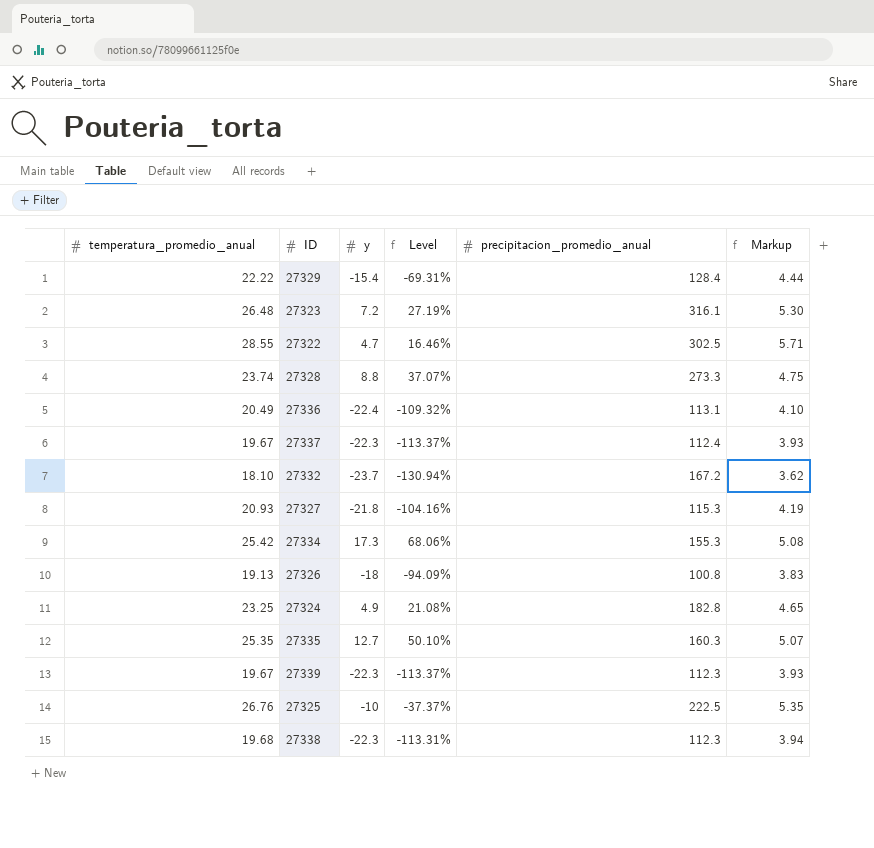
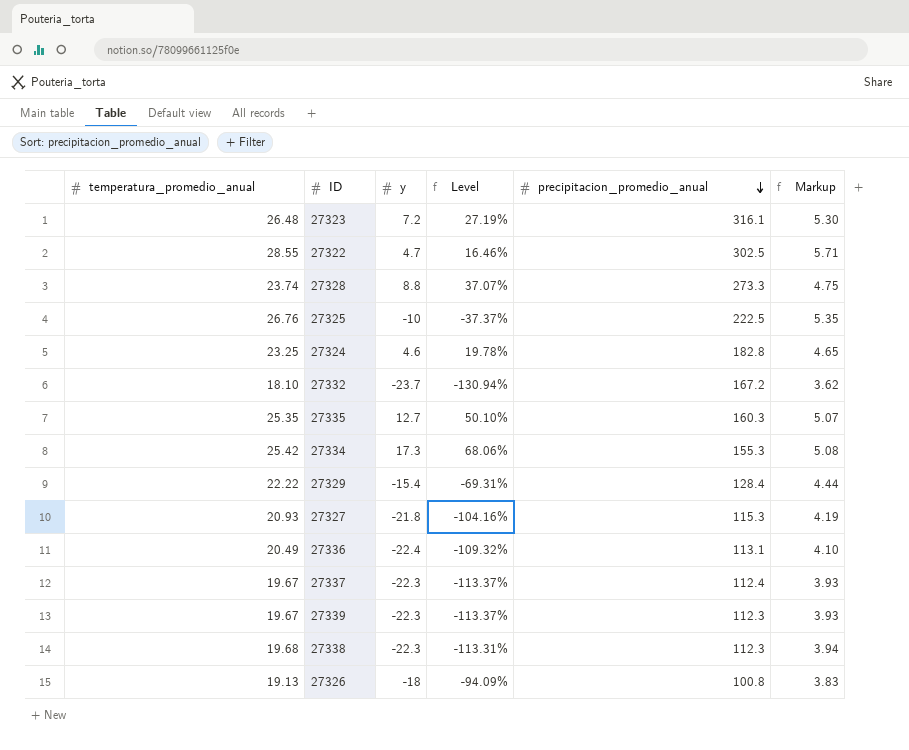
row order: none -> precipitacion_promedio_anual descending
27324 | y: 4.9 -> 4.6
27324 | Level: 21.08% -> 19.78%

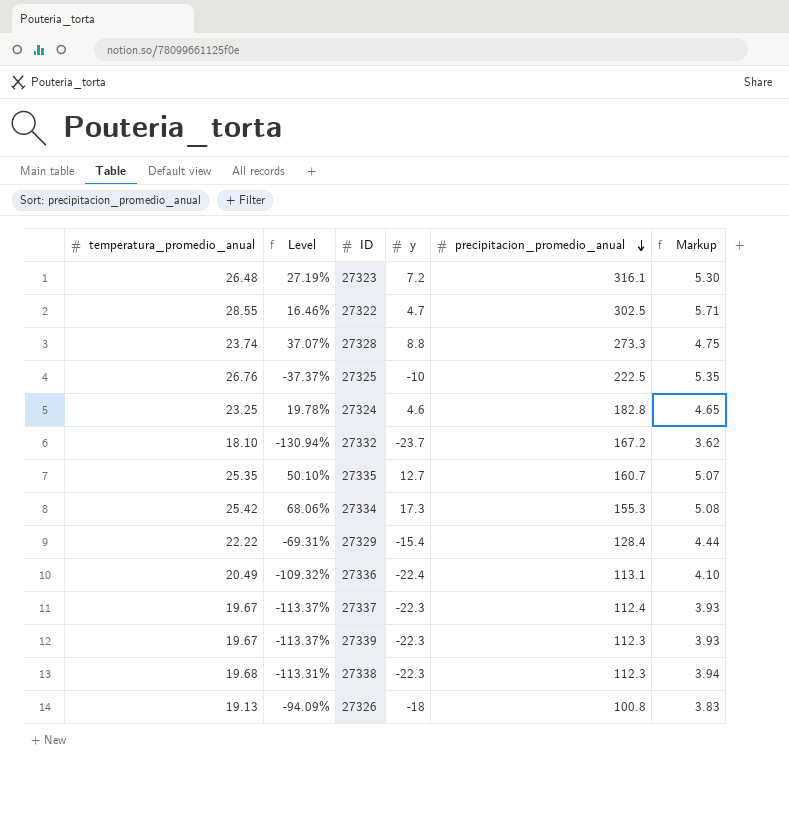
column Level | position: 4 -> 2
row 27327: 20.93 | -21.8 | -104.16% | 115.3 | 4.19 -> none
27335 | precipitacion_promedio_anual: 160.3 -> 160.7

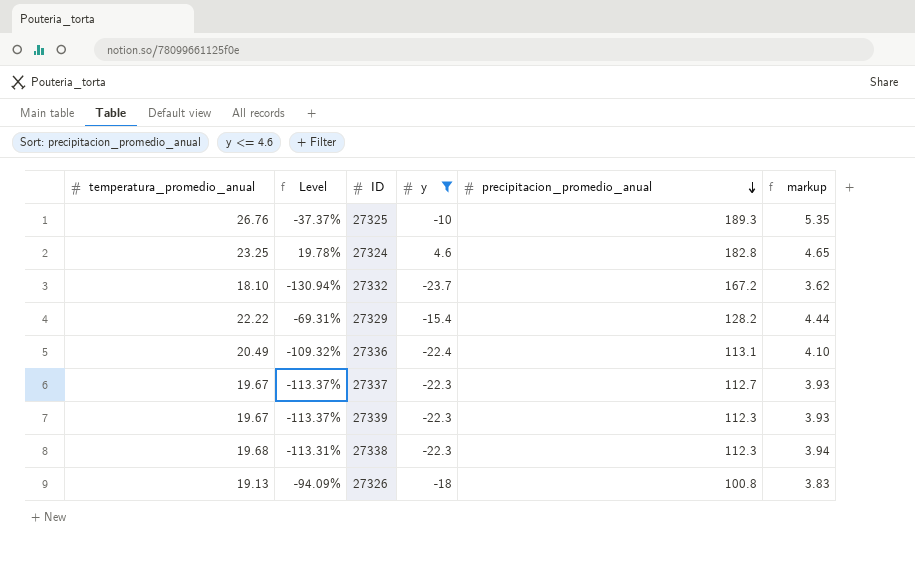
filter: none -> y <= 4.6
column name: Markup -> markup
27325 | precipitacion_promedio_anual: 222.5 -> 189.3
27329 | precipitacion_promedio_anual: 128.4 -> 128.2
27337 | precipitacion_promedio_anual: 112.4 -> 112.7

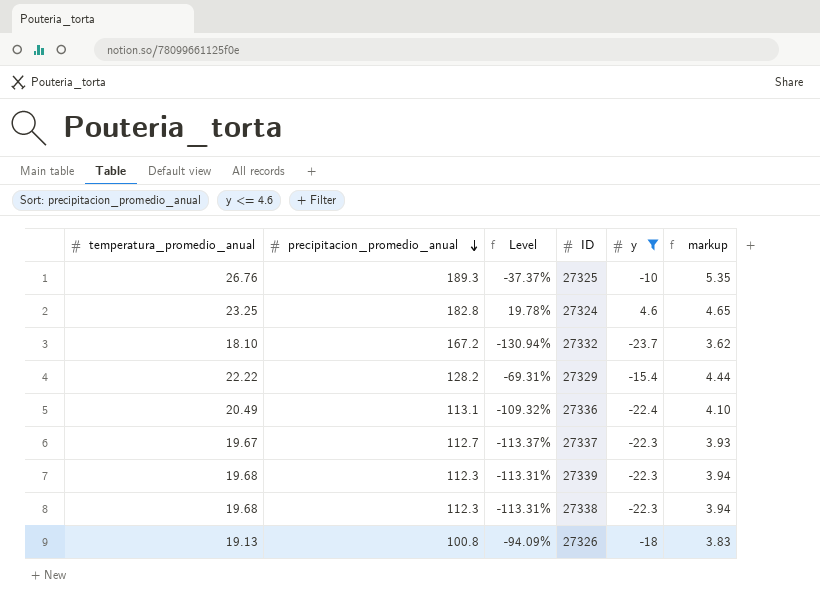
column precipitacion_promedio_anual | position: 5 -> 2
27339 | temperatura_promedio_anual: 19.67 -> 19.68
27339 | Level: -113.37% -> -113.31%
27339 | markup: 3.93 -> 3.94

